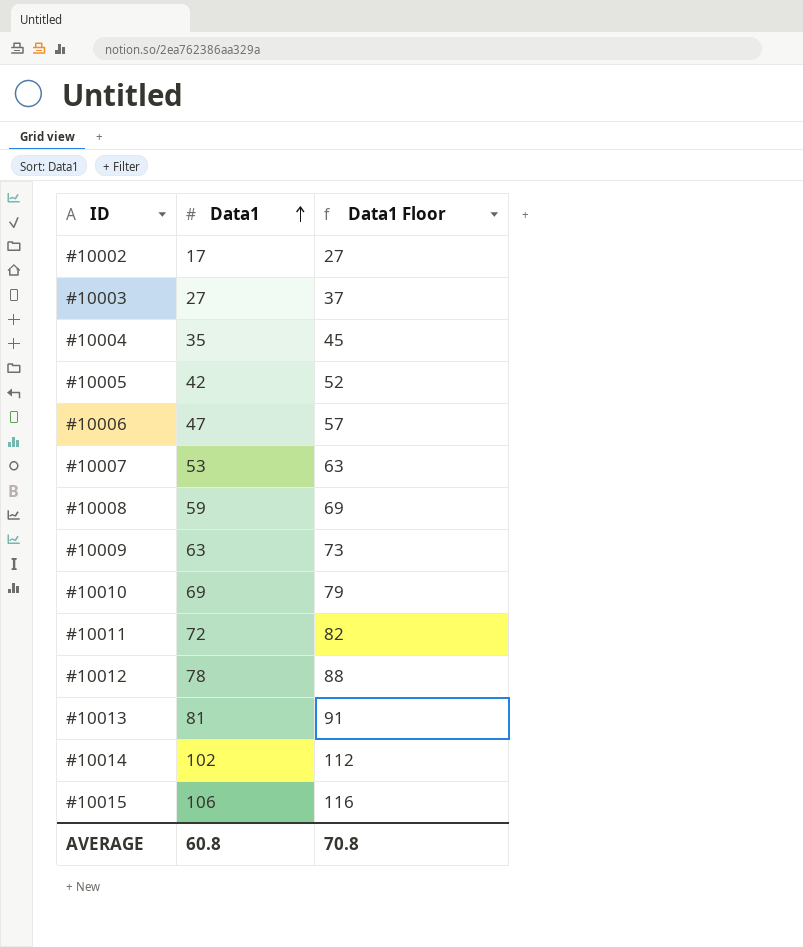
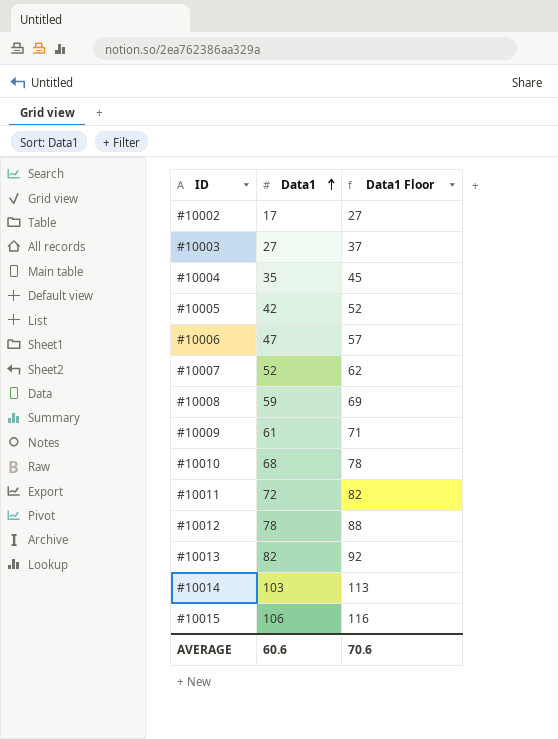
#10007 | Data1: 53 -> 52
#10007 | Data1 Floor: 63 -> 62
#10009 | Data1: 63 -> 61
#10009 | Data1 Floor: 73 -> 71
#10010 | Data1: 69 -> 68
#10010 | Data1 Floor: 79 -> 78
#10013 | Data1: 81 -> 82
#10013 | Data1 Floor: 91 -> 92
#10014 | Data1: 102 -> 103
#10014 | Data1 Floor: 112 -> 113
AVERAGE | Data1: 60.8 -> 60.6
AVERAGE | Data1 Floor: 70.8 -> 70.6

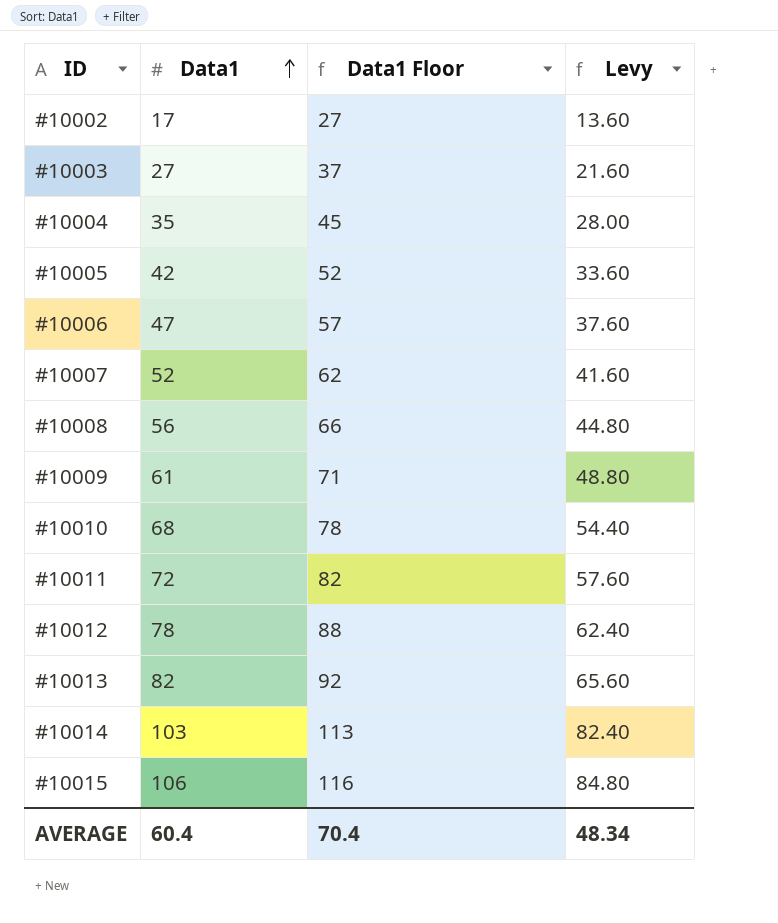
column Levy | formula: none -> [Data1] * 0.8
#10008 | Data1: 59 -> 56
#10008 | Data1 Floor: 69 -> 66
AVERAGE | Data1: 60.6 -> 60.4
AVERAGE | Data1 Floor: 70.6 -> 70.4

